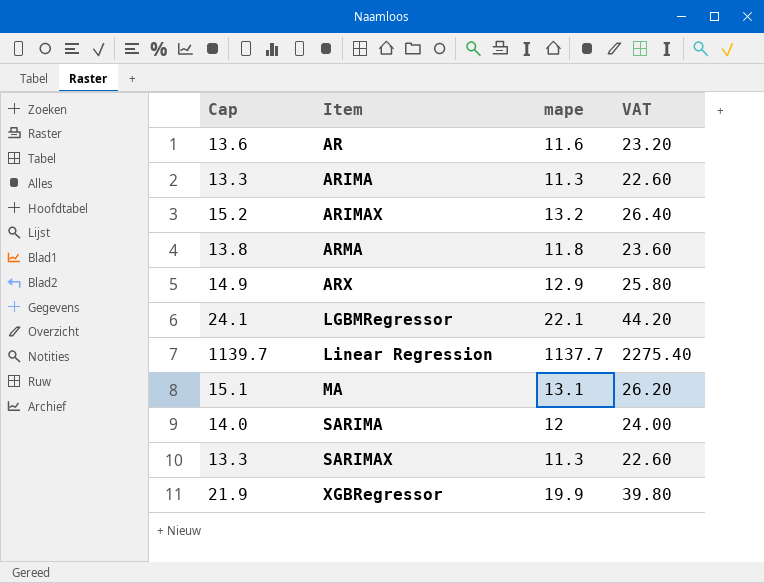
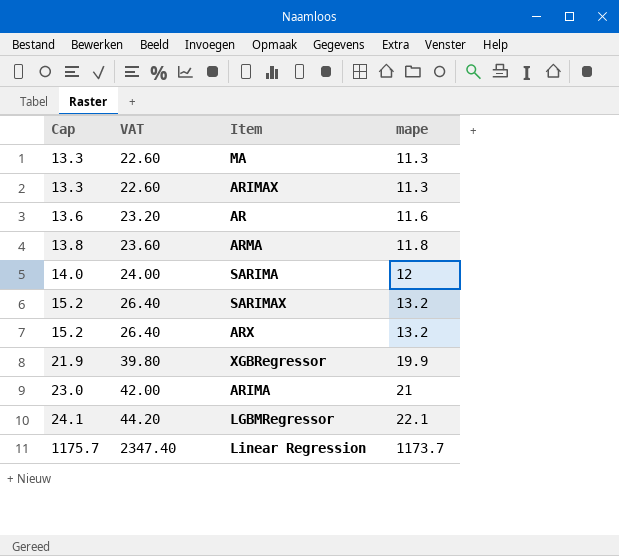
row order: Item ascending -> Cap ascending
column VAT | position: 4 -> 2
MA | Cap: 15.1 -> 13.3
MA | VAT: 26.20 -> 22.60
MA | mape: 13.1 -> 11.3
ARIMAX | Cap: 15.2 -> 13.3
ARIMAX | VAT: 26.40 -> 22.60
ARIMAX | mape: 13.2 -> 11.3
SARIMAX | Cap: 13.3 -> 15.2
SARIMAX | VAT: 22.60 -> 26.40
SARIMAX | mape: 11.3 -> 13.2
ARX | Cap: 14.9 -> 15.2
ARX | VAT: 25.80 -> 26.40
ARX | mape: 12.9 -> 13.2
ARIMA | Cap: 13.3 -> 23.0
ARIMA | VAT: 22.60 -> 42.00
ARIMA | mape: 11.3 -> 21
Linear Regression | Cap: 1139.7 -> 1175.7
Linear Regression | VAT: 2275.40 -> 2347.40
Linear Regression | mape: 1137.7 -> 1173.7

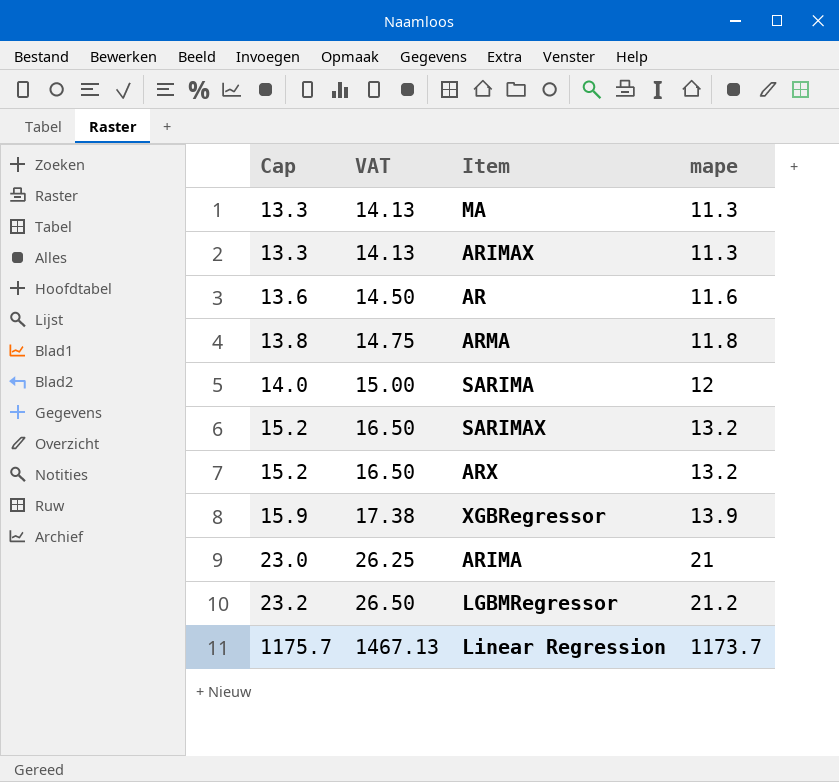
column VAT | formula: [mape] * 2 -> [mape] * 1.25
XGBRegressor | Cap: 21.9 -> 15.9
XGBRegressor | mape: 19.9 -> 13.9
LGBMRegressor | Cap: 24.1 -> 23.2
LGBMRegressor | mape: 22.1 -> 21.2

